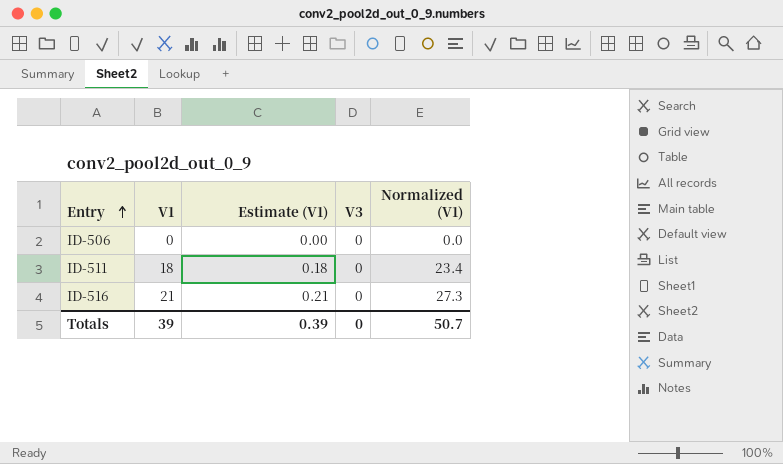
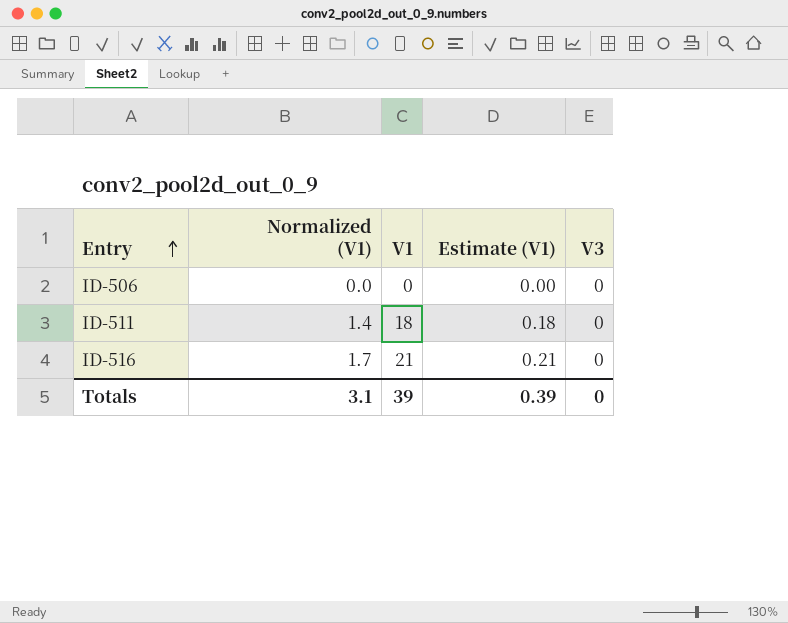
column Normalized (V1) | formula: [V1] * 1.3 -> [V1] * 0.08
column Normalized (V1) | position: 5 -> 2
Totals | Normalized (V1): 50.7 -> 3.1

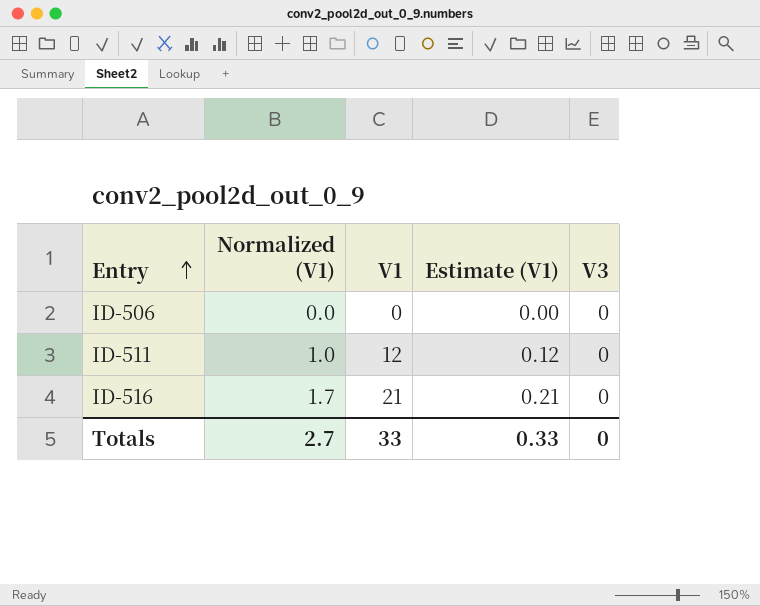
ID-511 | Normalized (V1): 1.4 -> 1.0
ID-511 | V1: 18 -> 12
ID-511 | Estimate (V1): 0.18 -> 0.12
Totals | Normalized (V1): 3.1 -> 2.7
Totals | V1: 39 -> 33
Totals | Estimate (V1): 0.39 -> 0.33

